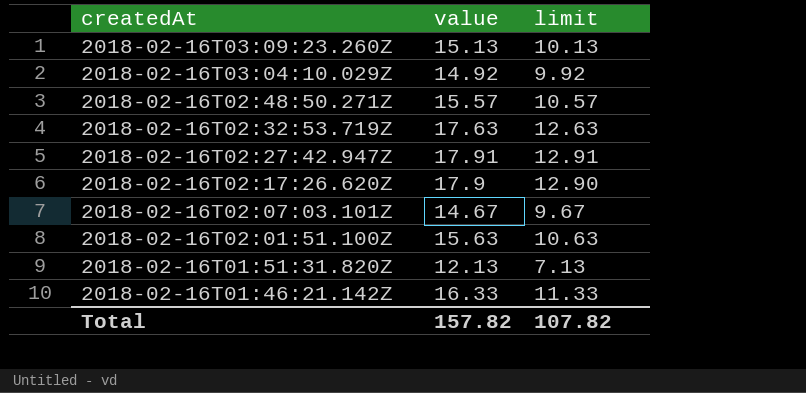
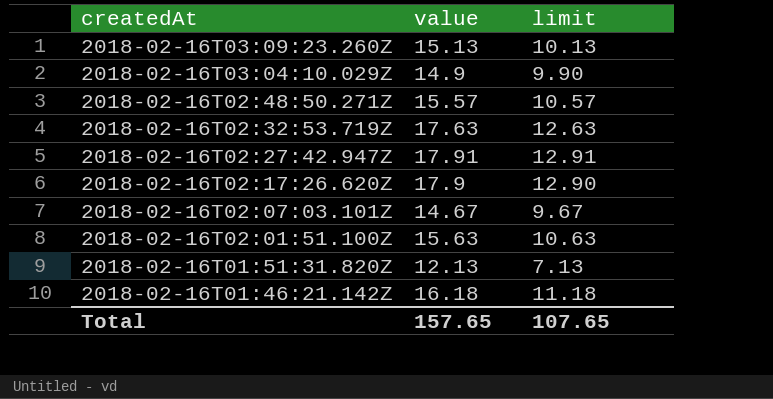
2018-02-16T03:04:10.029Z | value: 14.92 -> 14.9
2018-02-16T03:04:10.029Z | limit: 9.92 -> 9.90
2018-02-16T01:46:21.142Z | value: 16.33 -> 16.18
2018-02-16T01:46:21.142Z | limit: 11.33 -> 11.18
Total | value: 157.82 -> 157.65
Total | limit: 107.82 -> 107.65

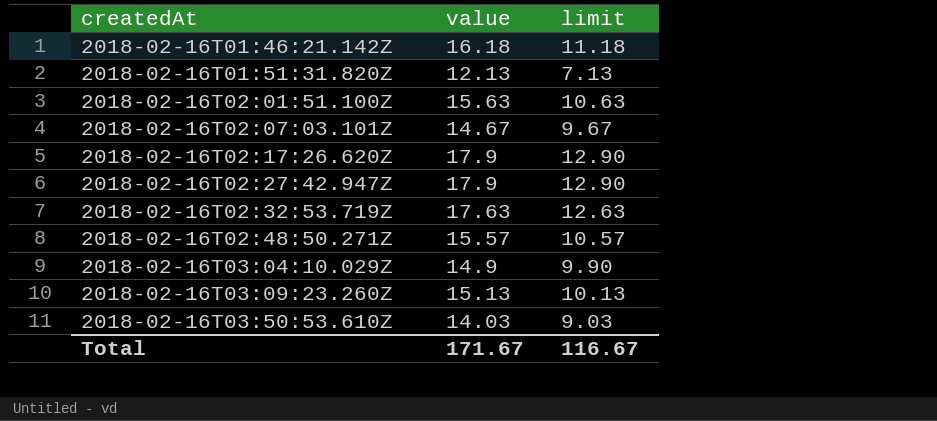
row order: createdAt descending -> createdAt ascending
2018-02-16T02:27:42.947Z | value: 17.91 -> 17.9
2018-02-16T02:27:42.947Z | limit: 12.91 -> 12.90
row 2018-02-16T03:50:53.610Z: none -> 14.03 | 9.03
Total | value: 157.65 -> 171.67
Total | limit: 107.65 -> 116.67

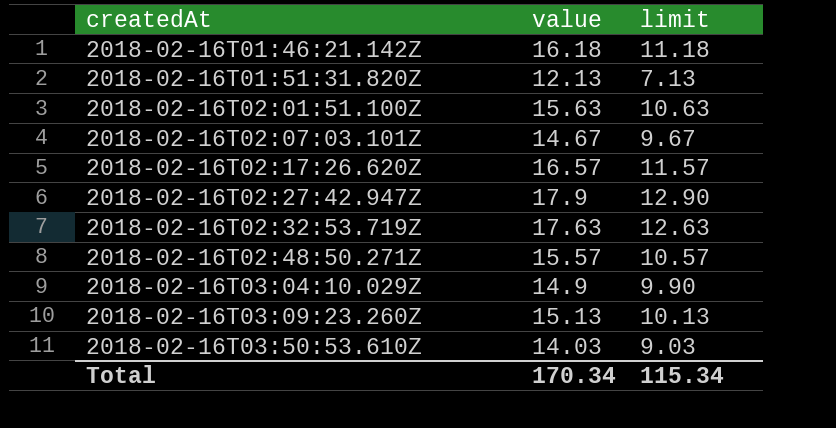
2018-02-16T02:17:26.620Z | value: 17.9 -> 16.57
2018-02-16T02:17:26.620Z | limit: 12.90 -> 11.57
Total | value: 171.67 -> 170.34
Total | limit: 116.67 -> 115.34

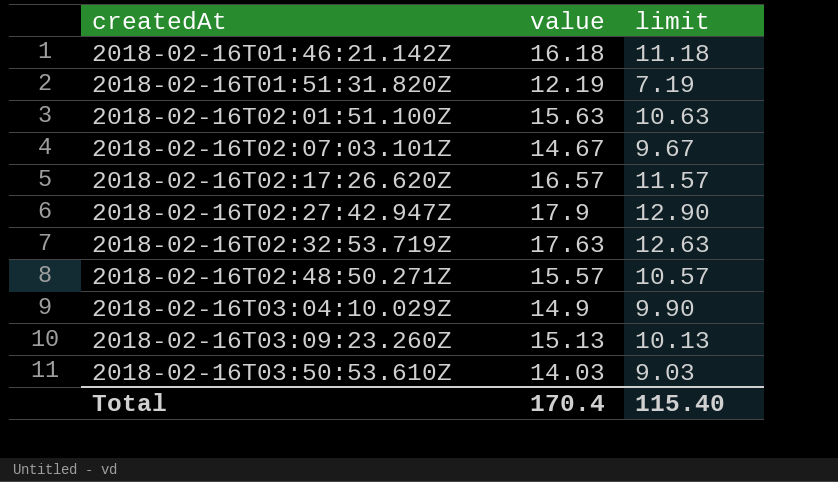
2018-02-16T01:51:31.820Z | value: 12.13 -> 12.19
2018-02-16T01:51:31.820Z | limit: 7.13 -> 7.19
Total | value: 170.34 -> 170.4
Total | limit: 115.34 -> 115.40

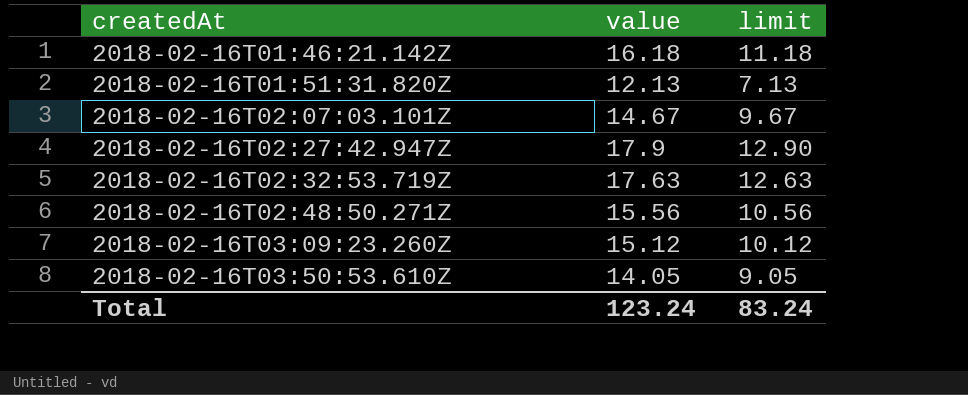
row 2018-02-16T02:01:51.100Z: 15.63 | 10.63 -> none
row 2018-02-16T02:17:26.620Z: 16.57 | 11.57 -> none
row 2018-02-16T03:04:10.029Z: 14.9 | 9.90 -> none
2018-02-16T01:51:31.820Z | value: 12.19 -> 12.13
2018-02-16T01:51:31.820Z | limit: 7.19 -> 7.13
2018-02-16T02:48:50.271Z | value: 15.57 -> 15.56
2018-02-16T02:48:50.271Z | limit: 10.57 -> 10.56
2018-02-16T03:09:23.260Z | value: 15.13 -> 15.12
2018-02-16T03:09:23.260Z | limit: 10.13 -> 10.12
2018-02-16T03:50:53.610Z | value: 14.03 -> 14.05
2018-02-16T03:50:53.610Z | limit: 9.03 -> 9.05
Total | value: 170.4 -> 123.24
Total | limit: 115.40 -> 83.24

